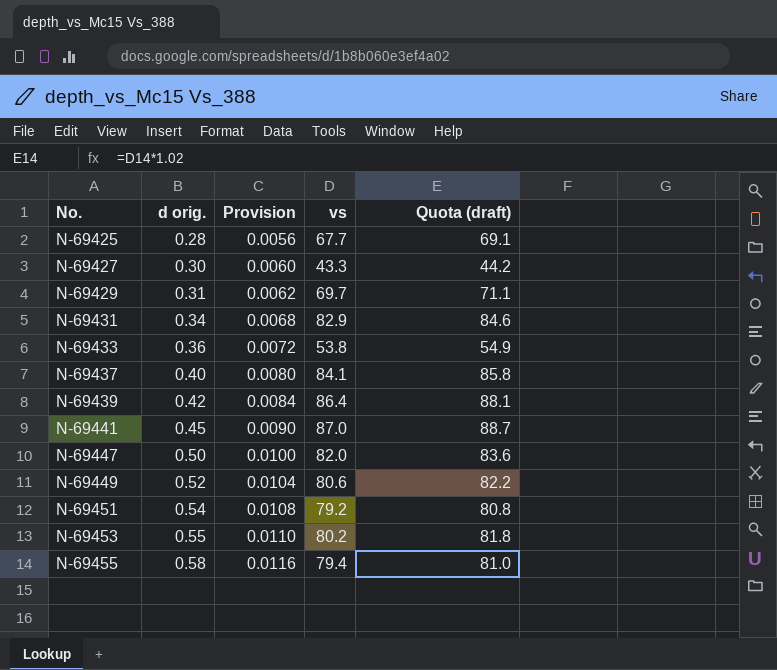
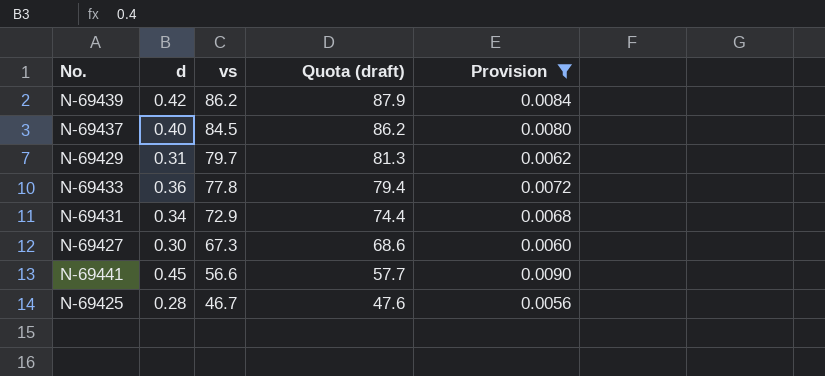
filter: none -> Provision <= 0.0090
row order: No. ascending -> vs descending
column name: d orig. -> d
column Provision | position: 3 -> 5
N-69439 | vs: 86.4 -> 86.2
N-69439 | Quota (draft): 88.1 -> 87.9
N-69437 | vs: 84.1 -> 84.5
N-69437 | Quota (draft): 85.8 -> 86.2
N-69429 | vs: 69.7 -> 79.7
N-69429 | Quota (draft): 71.1 -> 81.3
N-69433 | vs: 53.8 -> 77.8
N-69433 | Quota (draft): 54.9 -> 79.4
N-69431 | vs: 82.9 -> 72.9
N-69431 | Quota (draft): 84.6 -> 74.4
N-69427 | vs: 43.3 -> 67.3
N-69427 | Quota (draft): 44.2 -> 68.6
N-69441 | vs: 87.0 -> 56.6
N-69441 | Quota (draft): 88.7 -> 57.7
N-69425 | vs: 67.7 -> 46.7
N-69425 | Quota (draft): 69.1 -> 47.6

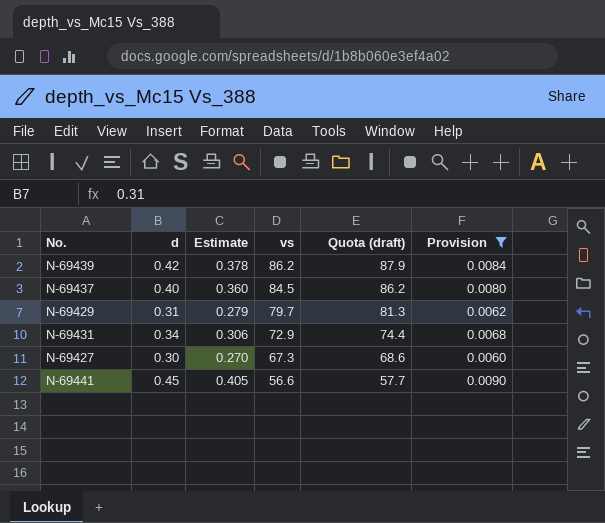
column Estimate | formula: none -> [d] * 0.9
row N-69433: 0.36 | 77.8 | 79.4 | 0.0072 -> none
row N-69425: 0.28 | 46.7 | 47.6 | 0.0056 -> none

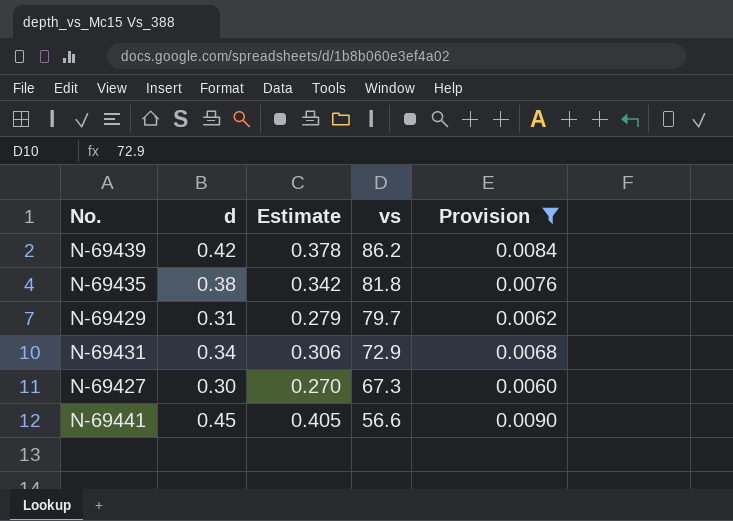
column Quota (draft) | formula: [vs] * 1.02 -> none
row N-69437: 0.40 | 0.360 | 84.5 | 86.2 | 0.0080 -> none
row N-69435: none -> 0.38 | 0.342 | 81.8 | 0.0076

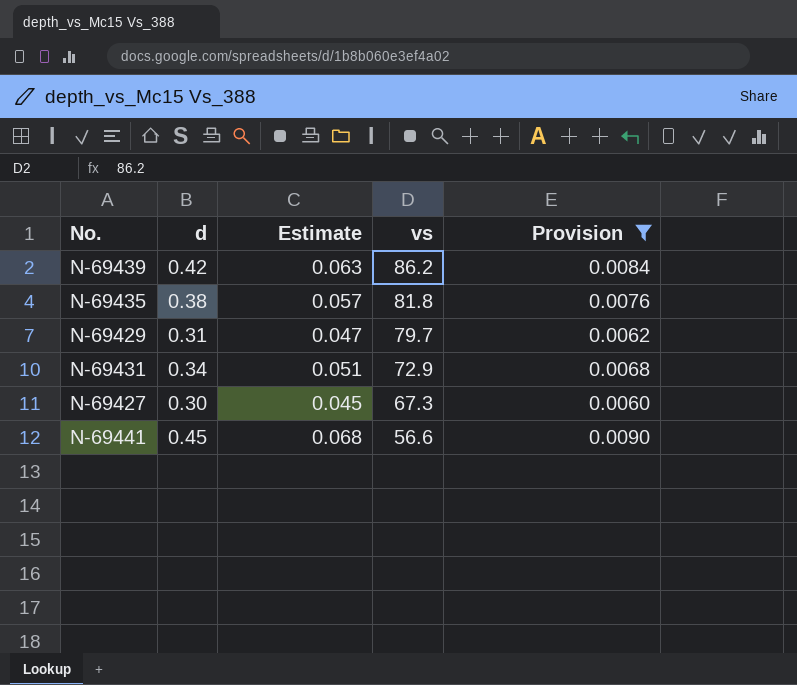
column Estimate | formula: [d] * 0.9 -> [d] * 0.15

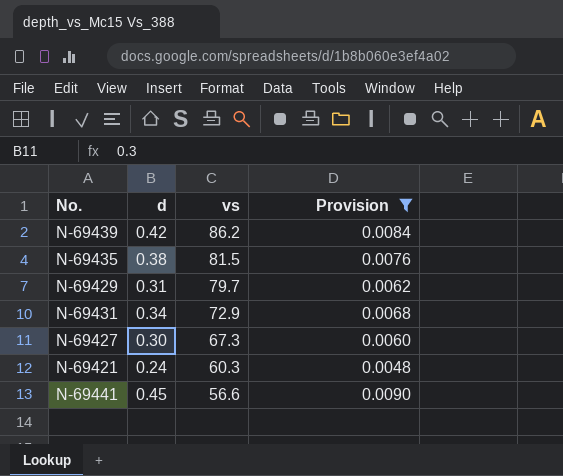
column Estimate | formula: [d] * 0.15 -> none
N-69435 | vs: 81.8 -> 81.5
row N-69421: none -> 0.24 | 60.3 | 0.0048

